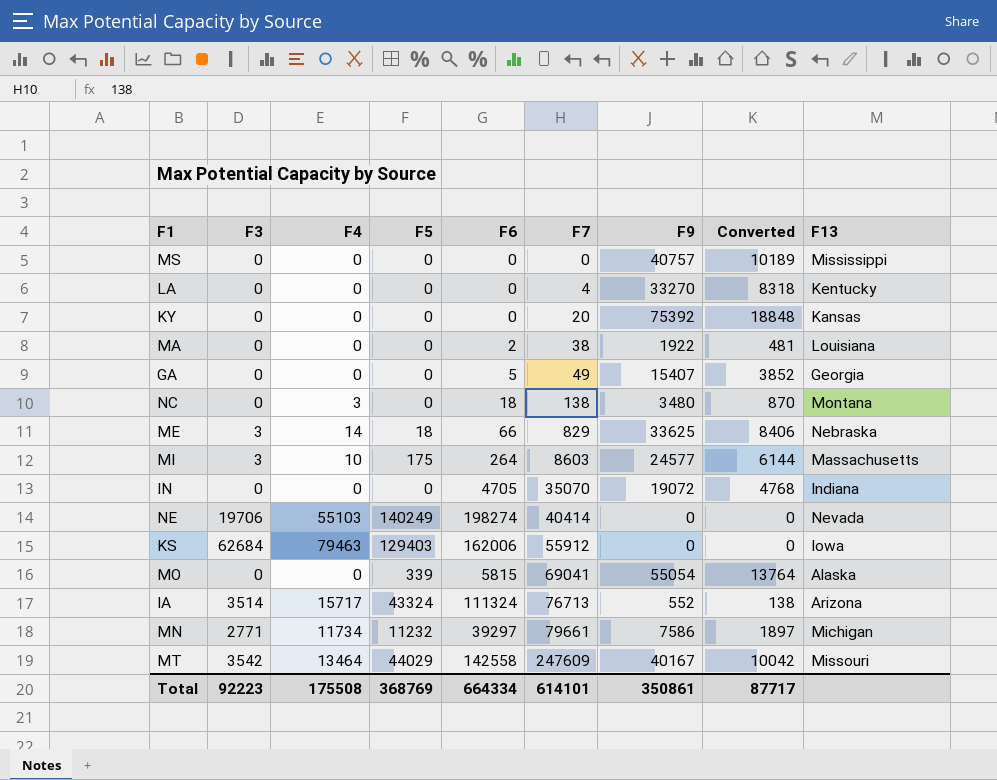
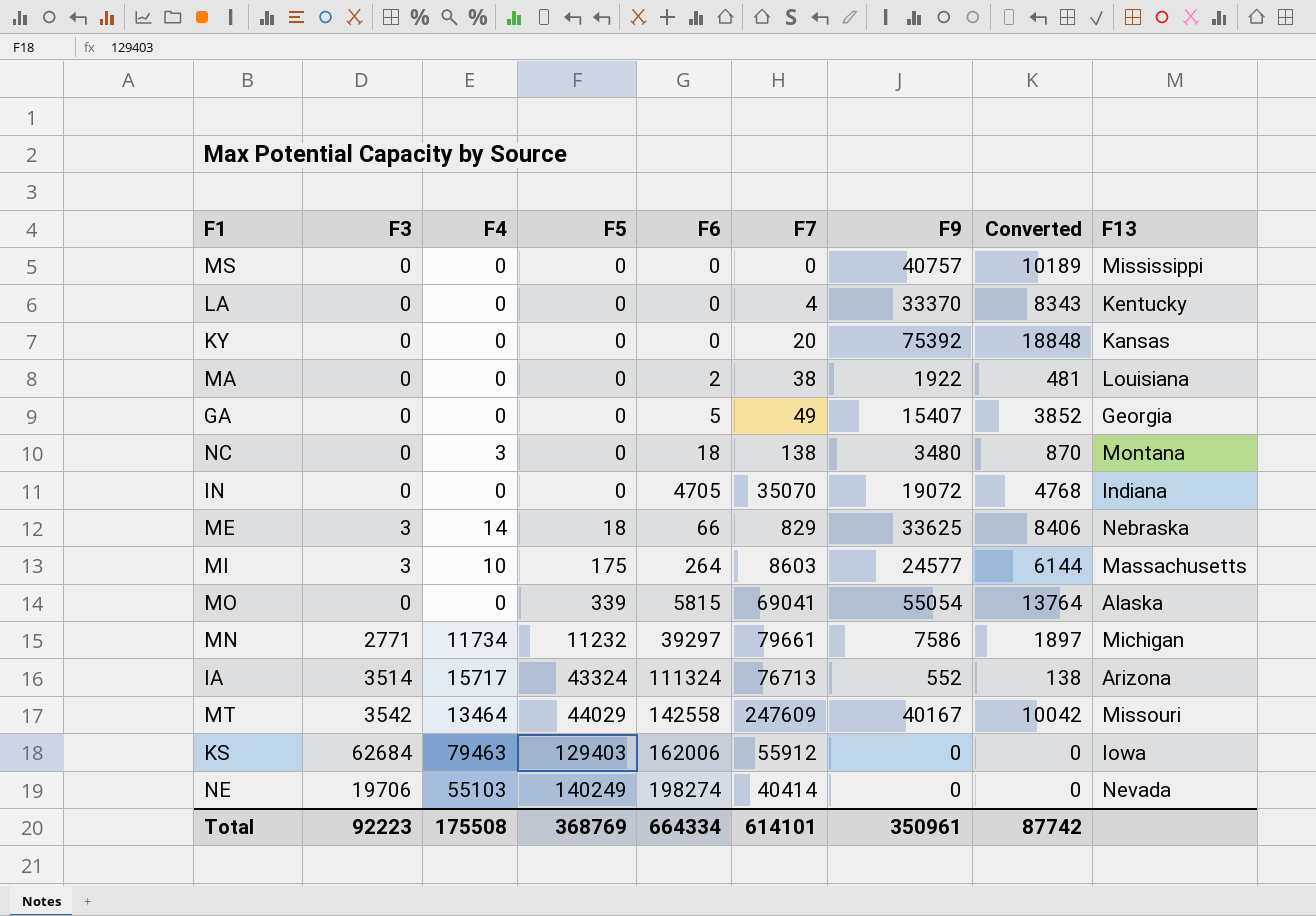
row order: F7 ascending -> F5 ascending
LA | F9: 33270 -> 33370
LA | Converted: 8318 -> 8343
Total | F9: 350861 -> 350961
Total | Converted: 87717 -> 87742

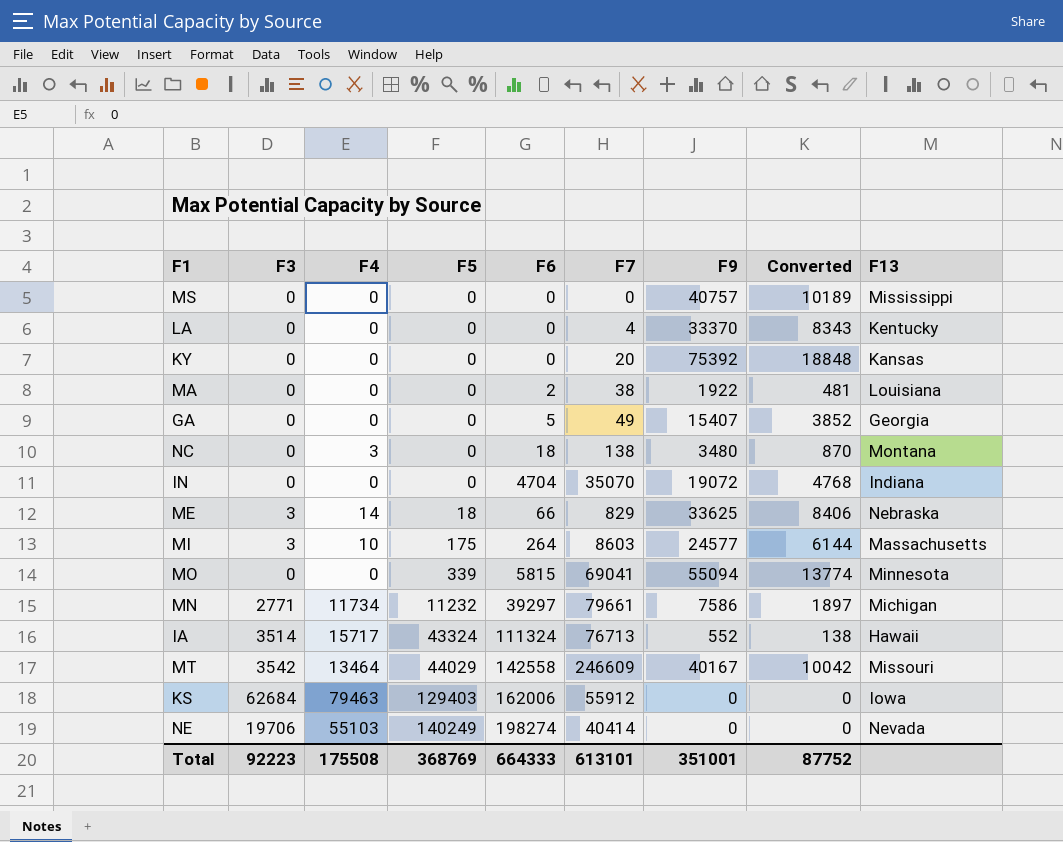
IN | F6: 4705 -> 4704
MO | F9: 55054 -> 55094
MO | Converted: 13764 -> 13774
MO | F13: Alaska -> Minnesota
IA | F13: Arizona -> Hawaii
MT | F7: 247609 -> 246609
Total | F6: 664334 -> 664333
Total | F7: 614101 -> 613101
Total | F9: 350961 -> 351001
Total | Converted: 87742 -> 87752

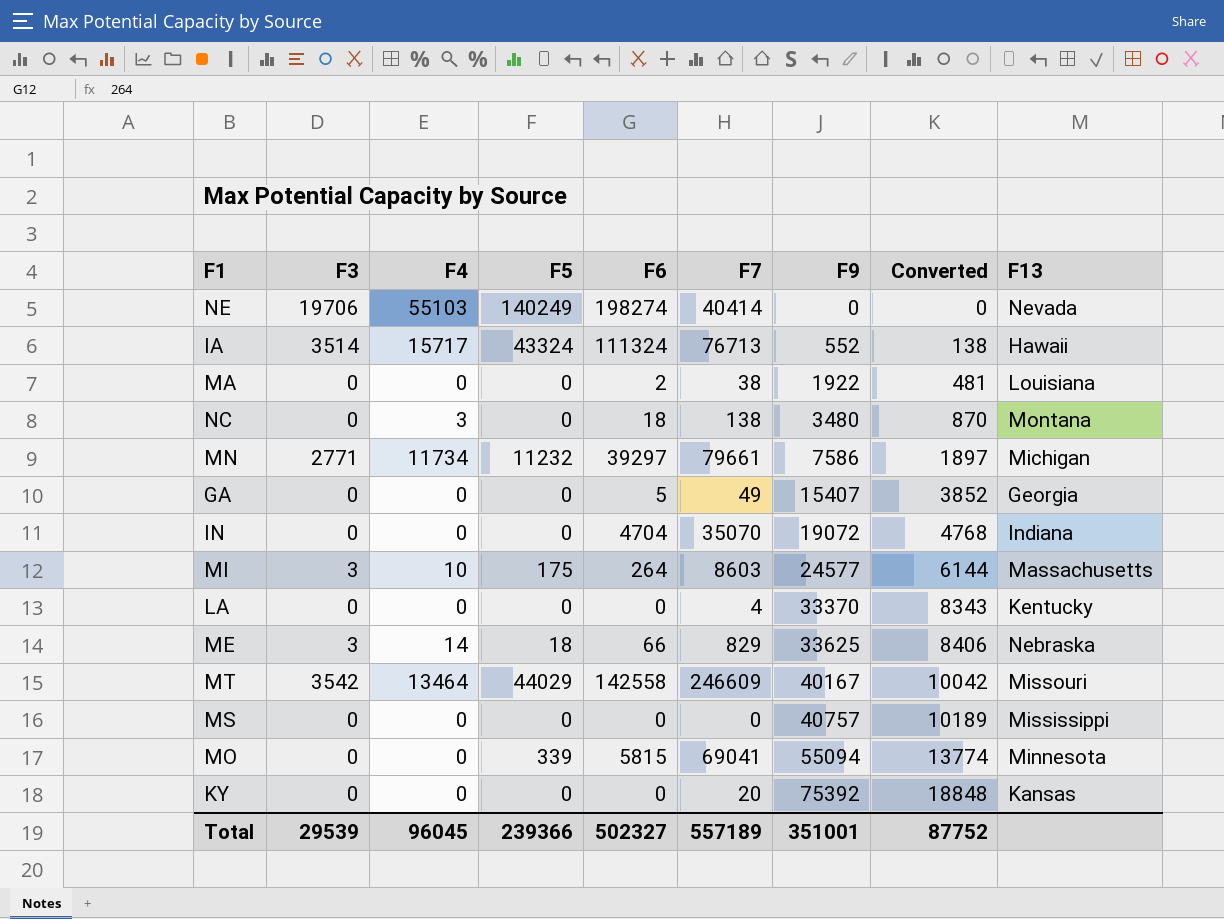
row order: F5 ascending -> F9 ascending
row KS: 62684 | 79463 | 129403 | 162006 | 55912 | 0 | 0 | Iowa -> none
Total | F3: 92223 -> 29539
Total | F4: 175508 -> 96045
Total | F5: 368769 -> 239366
Total | F6: 664333 -> 502327
Total | F7: 613101 -> 557189

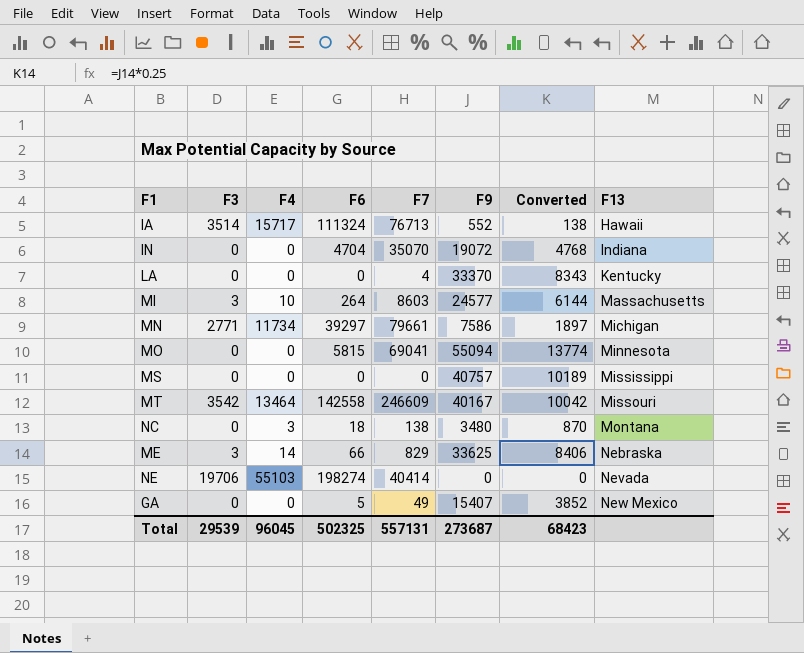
row order: F9 ascending -> F13 ascending
column F5 | position: 4 -> none
row MA: 0 | 0 | 0 | 2 | 38 | 1922 | 481 | Louisiana -> none
row KY: 0 | 0 | 0 | 0 | 20 | 75392 | 18848 | Kansas -> none
GA | F13: Georgia -> New Mexico
Total | F6: 502327 -> 502325
Total | F7: 557189 -> 557131
Total | F9: 351001 -> 273687
Total | Converted: 87752 -> 68423

